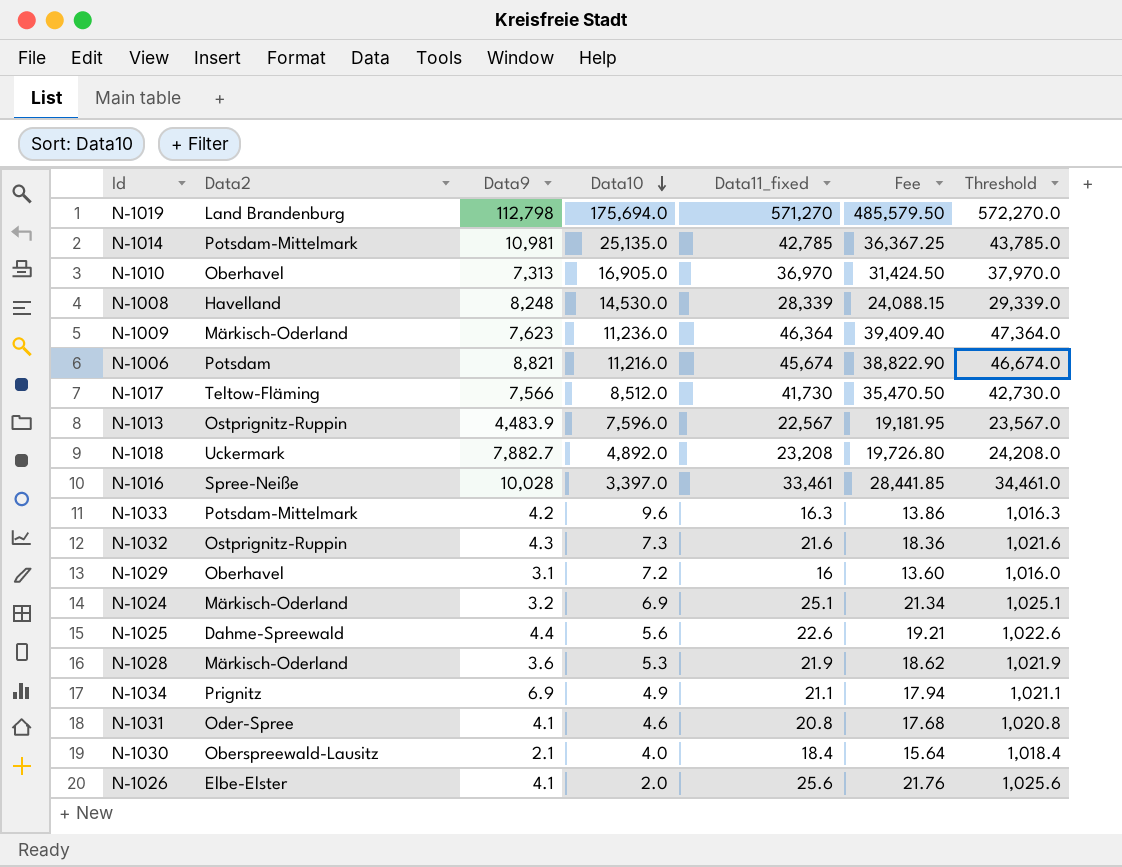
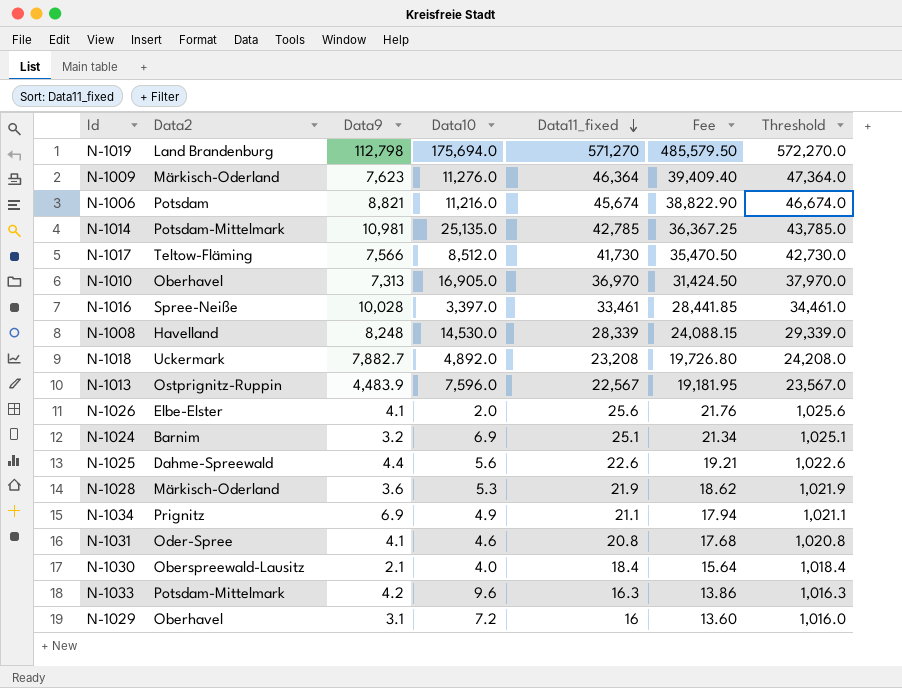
row order: Data10 descending -> Data11_fixed descending
row N-1032: Ostprignitz-Ruppin | 4.3 | 7.3 | 21.6 | 18.36 | 1,021.6 -> none
N-1009 | Data10: 11,236.0 -> 11,276.0
N-1024 | Data2: Märkisch-Oderland -> Barnim

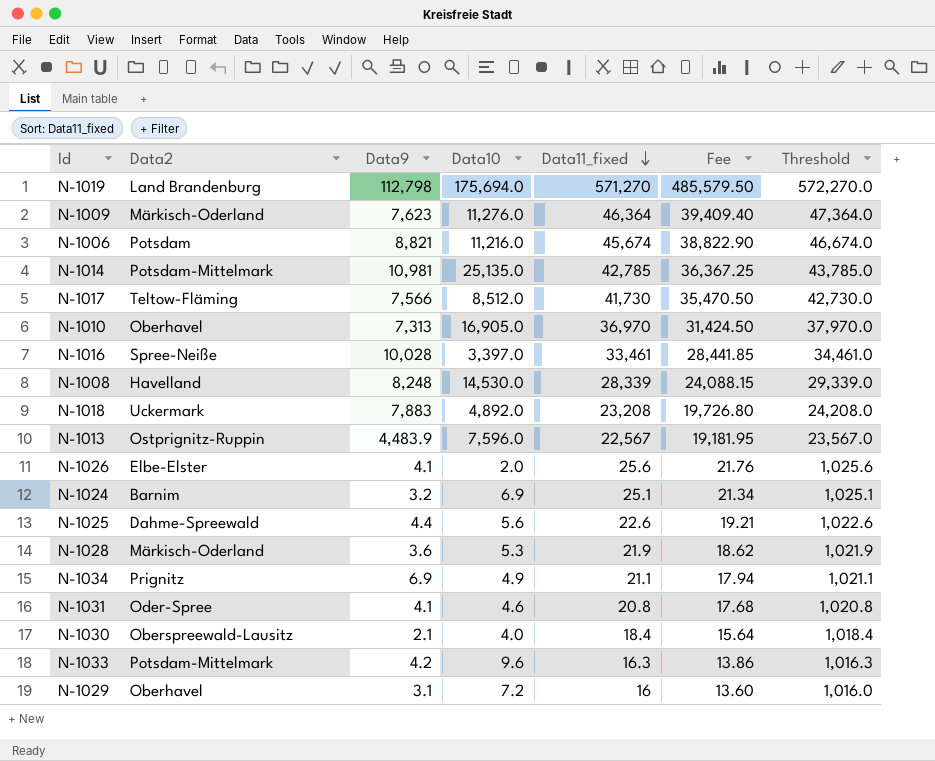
N-1018 | Data9: 7,882.7 -> 7,883

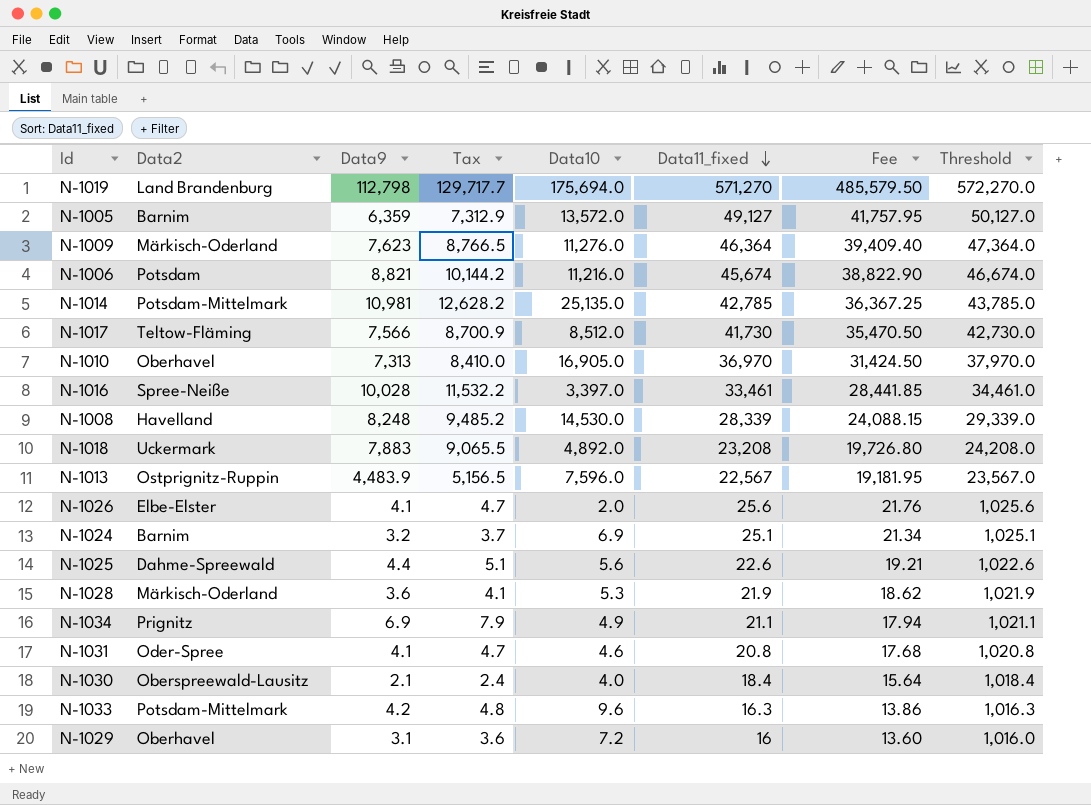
column Tax | formula: none -> [Data9] * 1.15
row N-1005: none -> Barnim | 6,359 | 7,312.9 | 13,572.0 | 49,127 | 41,757.95 | 50,127.0

